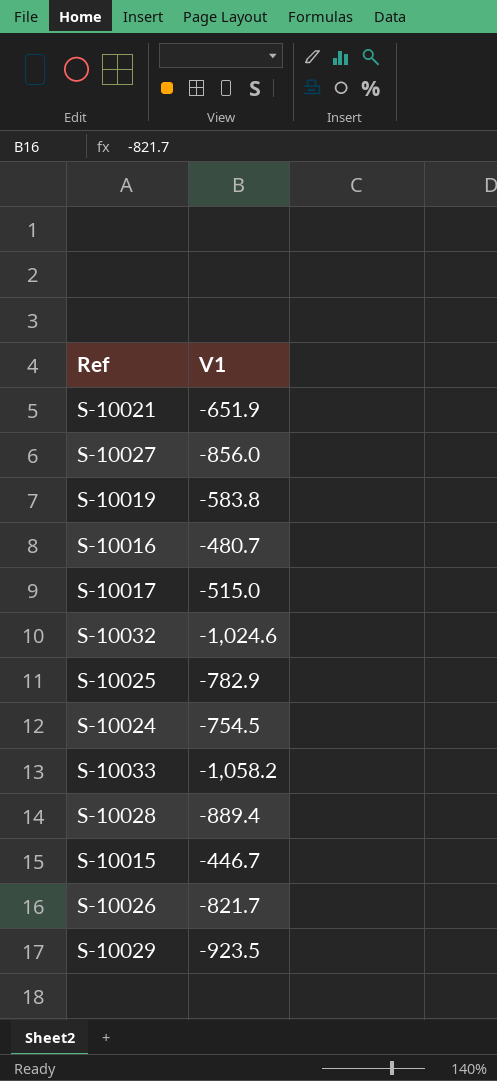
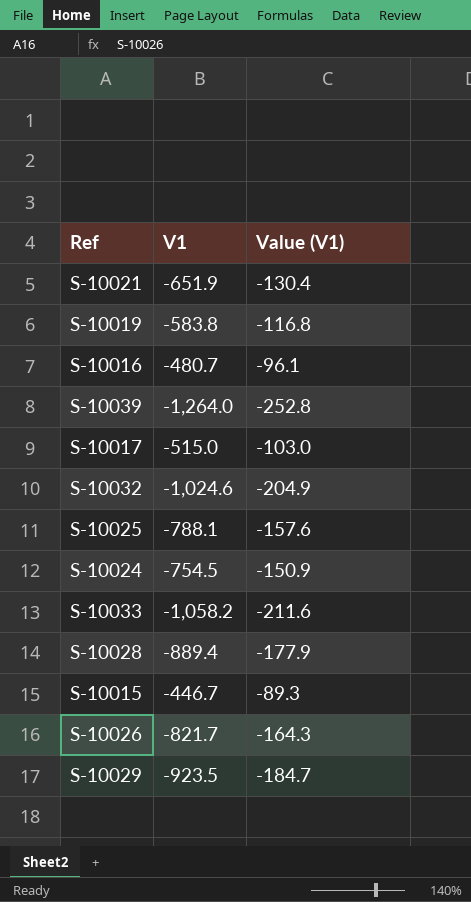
column Value (V1) | formula: none -> [V1] * 0.2
row S-10027: -856.0 -> none
row S-10039: none -> -1,264.0 | -252.8
S-10025 | V1: -782.9 -> -788.1

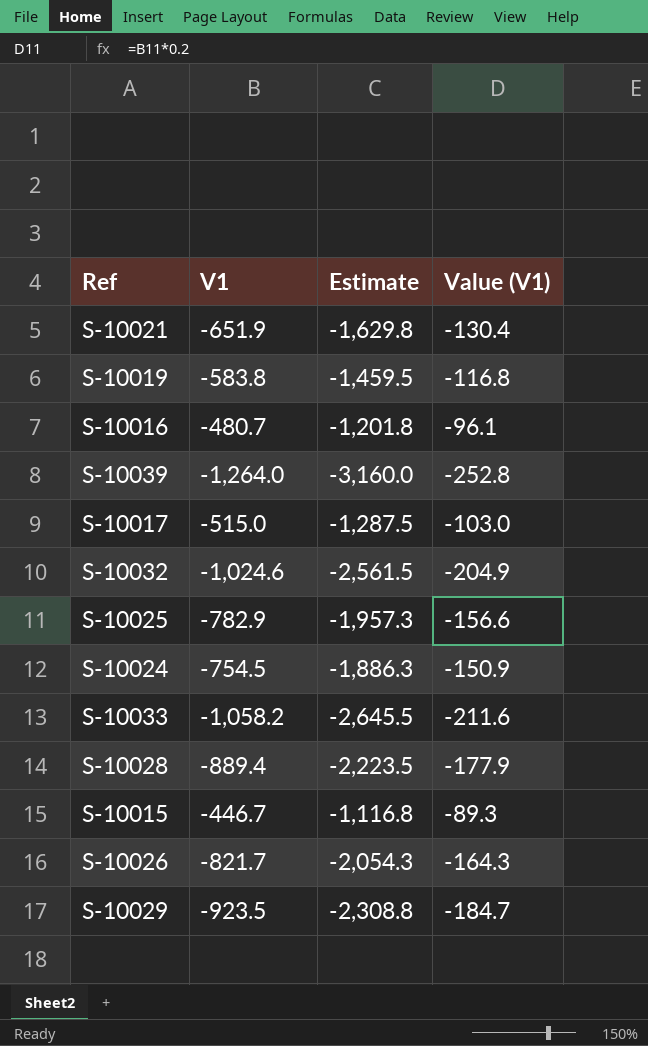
column Estimate | formula: none -> [V1] * 2.5
S-10025 | V1: -788.1 -> -782.9
S-10025 | Value (V1): -157.6 -> -156.6

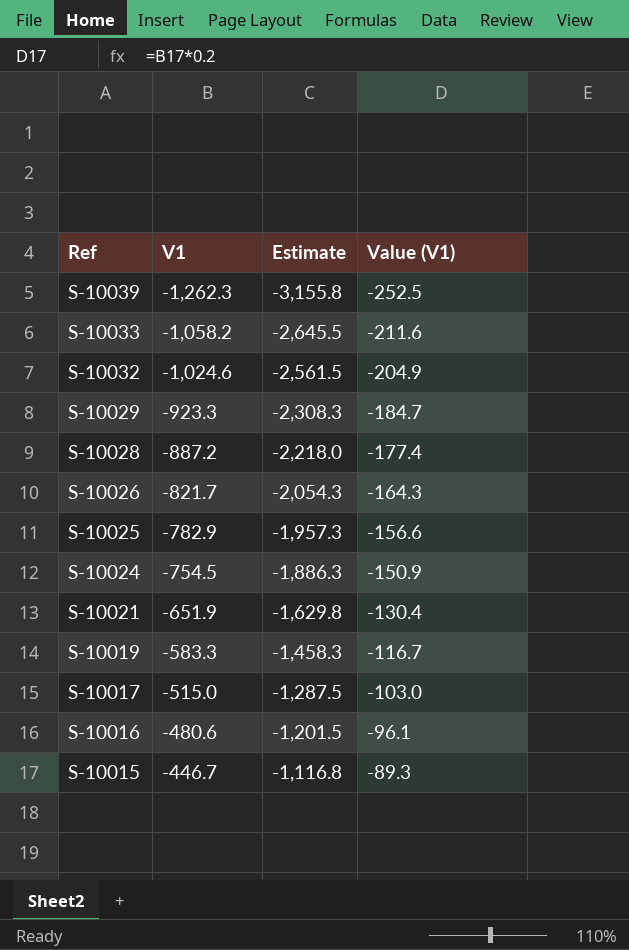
row order: none -> Ref descending
S-10039 | V1: -1,264.0 -> -1,262.3
S-10039 | Estimate: -3,160.0 -> -3,155.8
S-10039 | Value (V1): -252.8 -> -252.5
S-10029 | V1: -923.5 -> -923.3
S-10029 | Estimate: -2,308.8 -> -2,308.3
S-10028 | V1: -889.4 -> -887.2
S-10028 | Estimate: -2,223.5 -> -2,218.0
S-10028 | Value (V1): -177.9 -> -177.4
S-10019 | V1: -583.8 -> -583.3
S-10019 | Estimate: -1,459.5 -> -1,458.3
S-10019 | Value (V1): -116.8 -> -116.7
S-10016 | V1: -480.7 -> -480.6
S-10016 | Estimate: -1,201.8 -> -1,201.5

